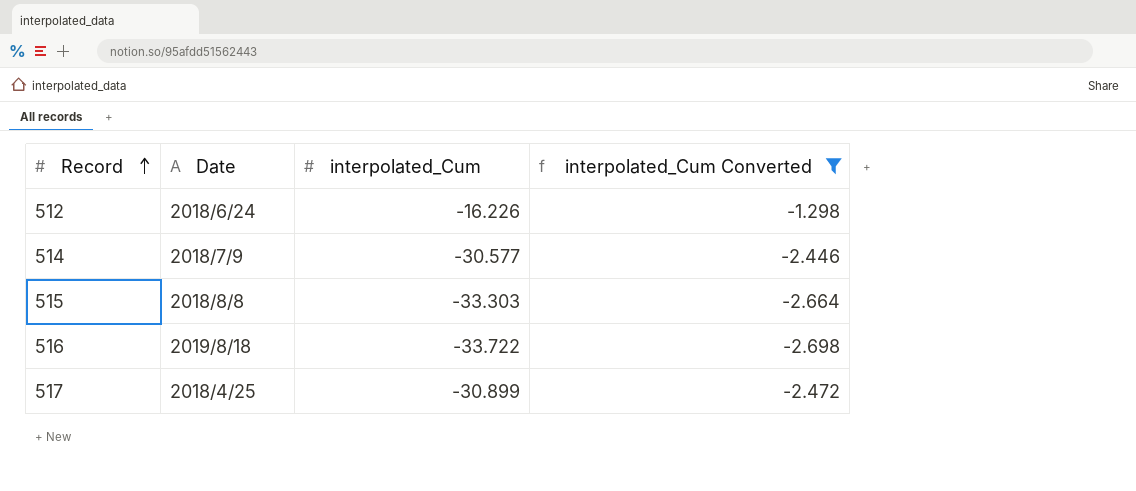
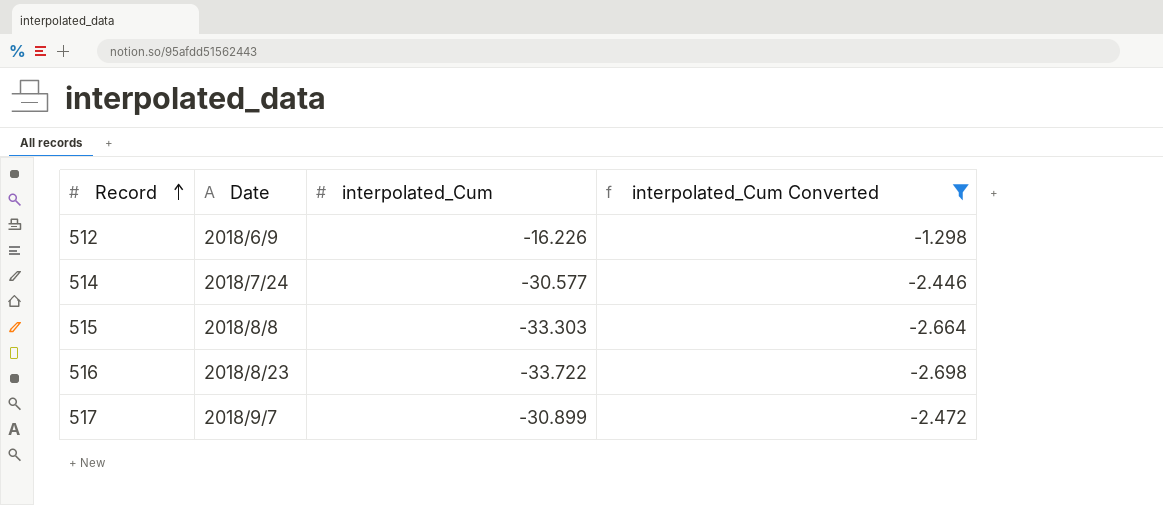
512 | Date: 2018/6/24 -> 2018/6/9
514 | Date: 2018/7/9 -> 2018/7/24
516 | Date: 2019/8/18 -> 2018/8/23
517 | Date: 2018/4/25 -> 2018/9/7

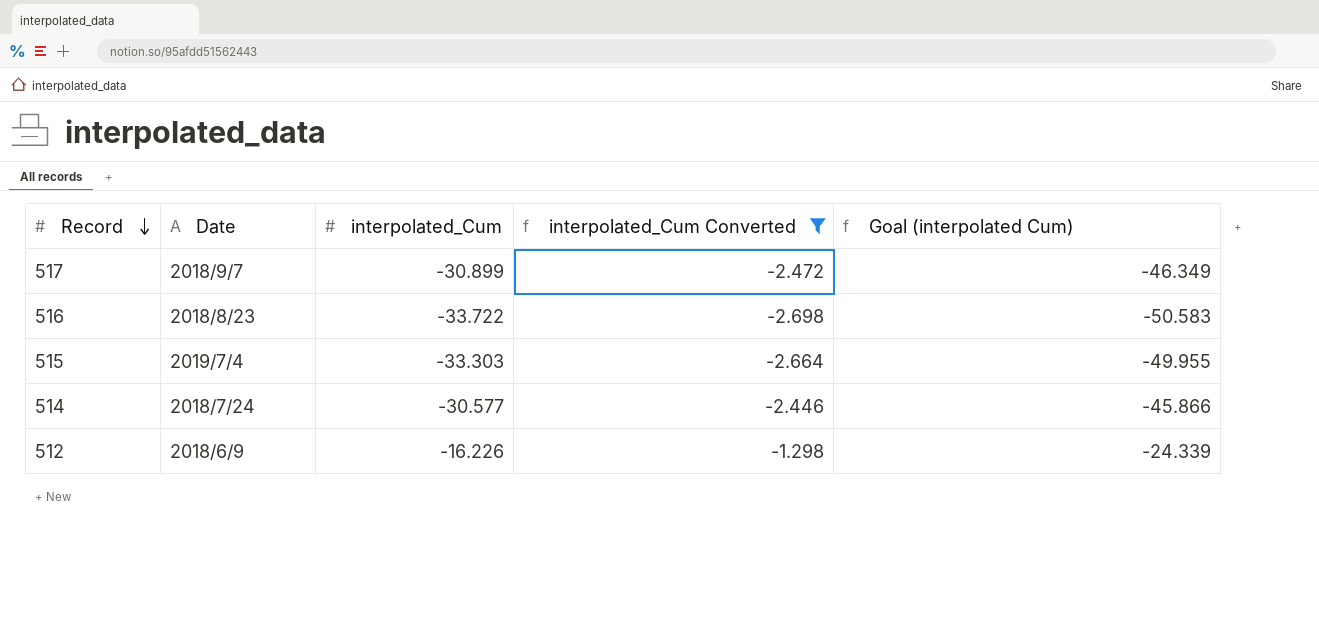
row order: Record ascending -> Record descending
column Goal (interpolated Cum) | formula: none -> [interpolated_Cum] * 1.5
515 | Date: 2018/8/8 -> 2019/7/4

